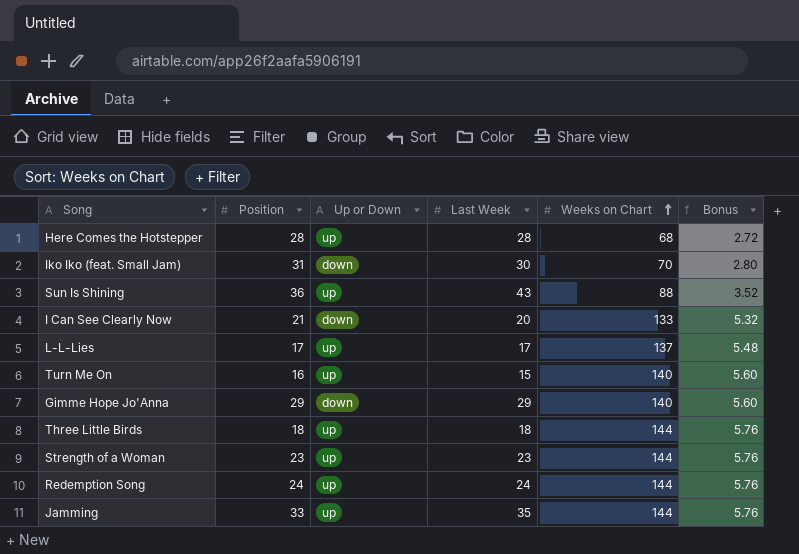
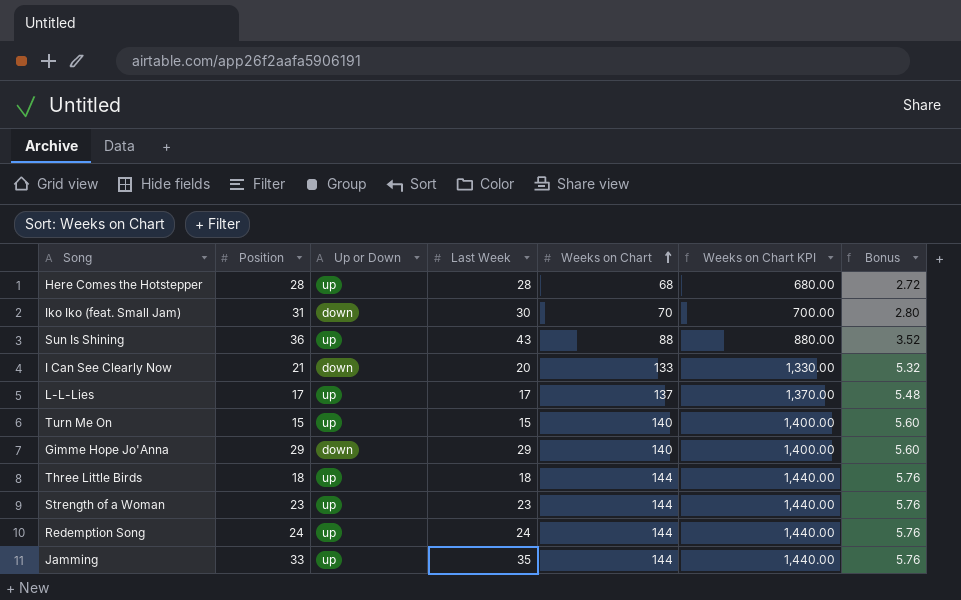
column Weeks on Chart KPI | formula: none -> [Weeks on Chart] * 10
Turn Me On | Position: 16 -> 15

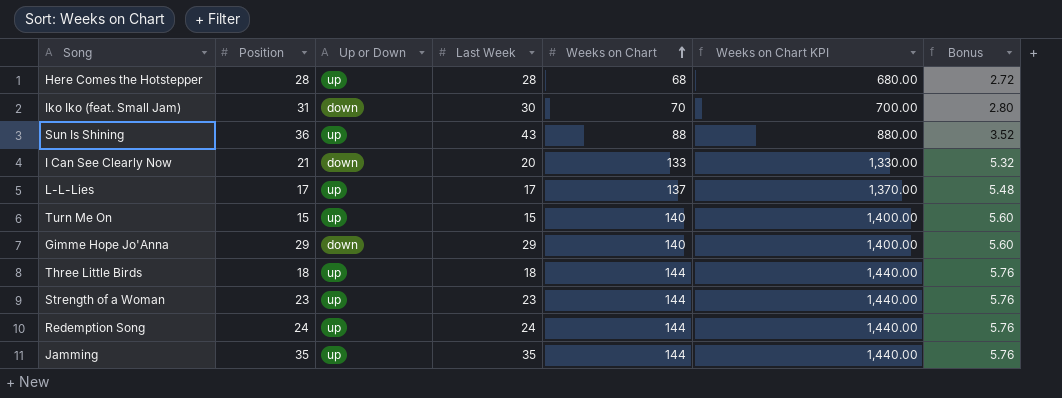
Jamming | Position: 33 -> 35

